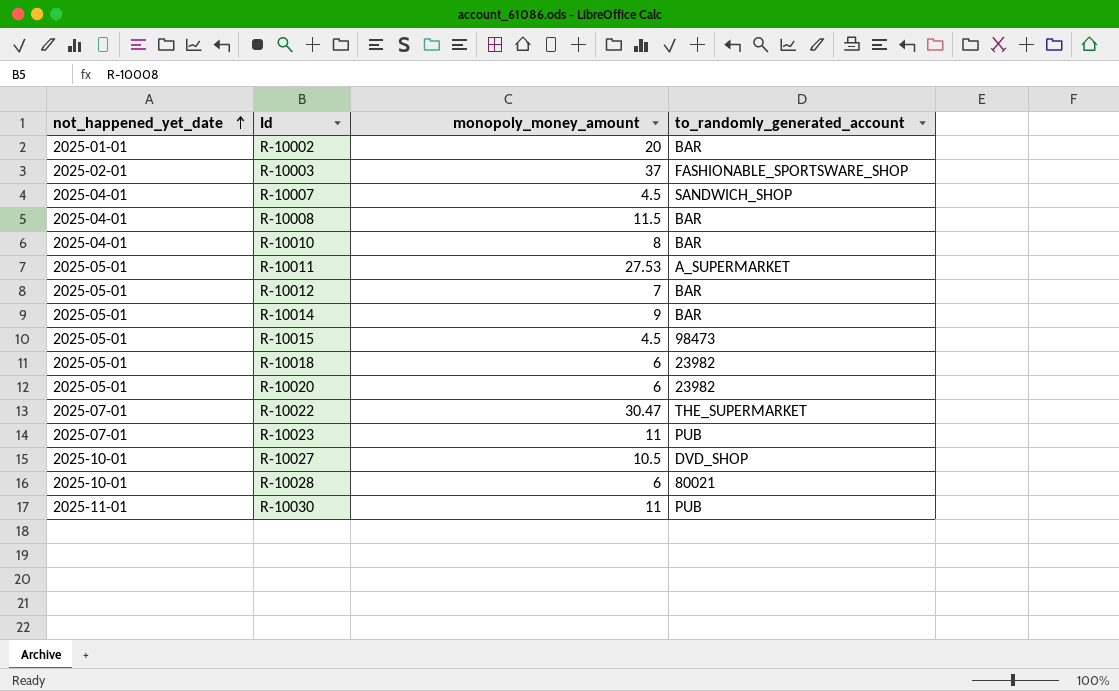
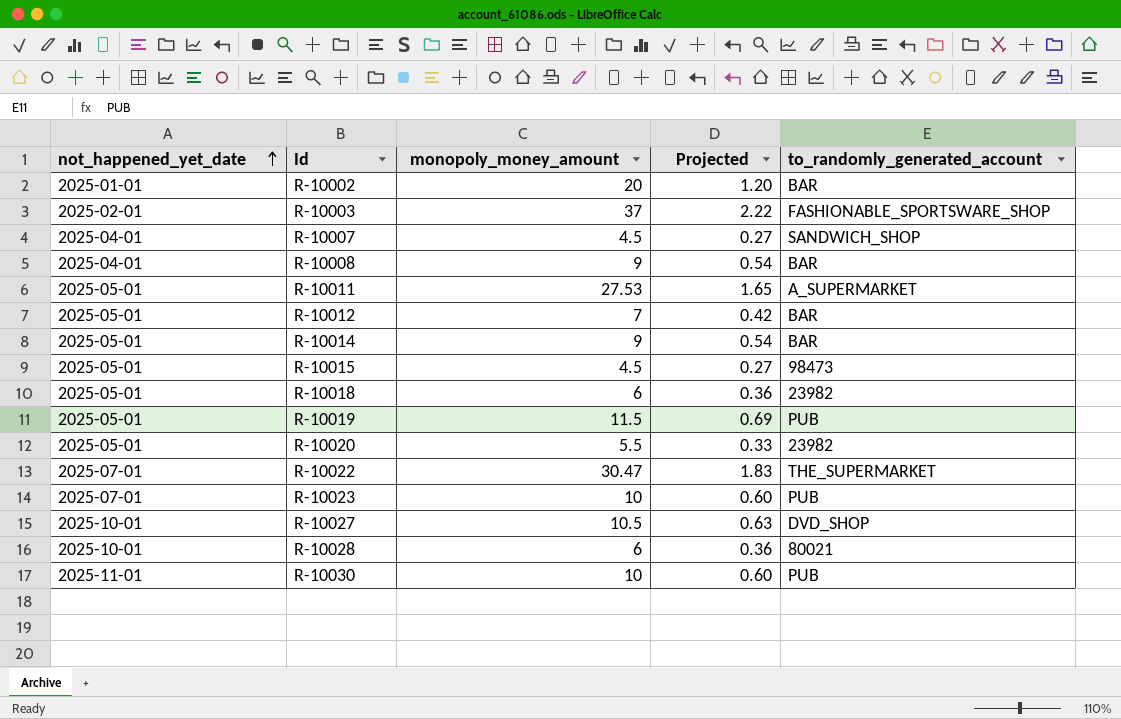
column Projected | formula: none -> [monopoly_money_amount] * 0.06
row R-10010: 2025-04-01 | 8 | BAR -> none
R-10008 | monopoly_money_amount: 11.5 -> 9
row R-10019: none -> 2025-05-01 | 11.5 | 0.69 | PUB
R-10020 | monopoly_money_amount: 6 -> 5.5
R-10023 | monopoly_money_amount: 11 -> 10
R-10030 | monopoly_money_amount: 11 -> 10

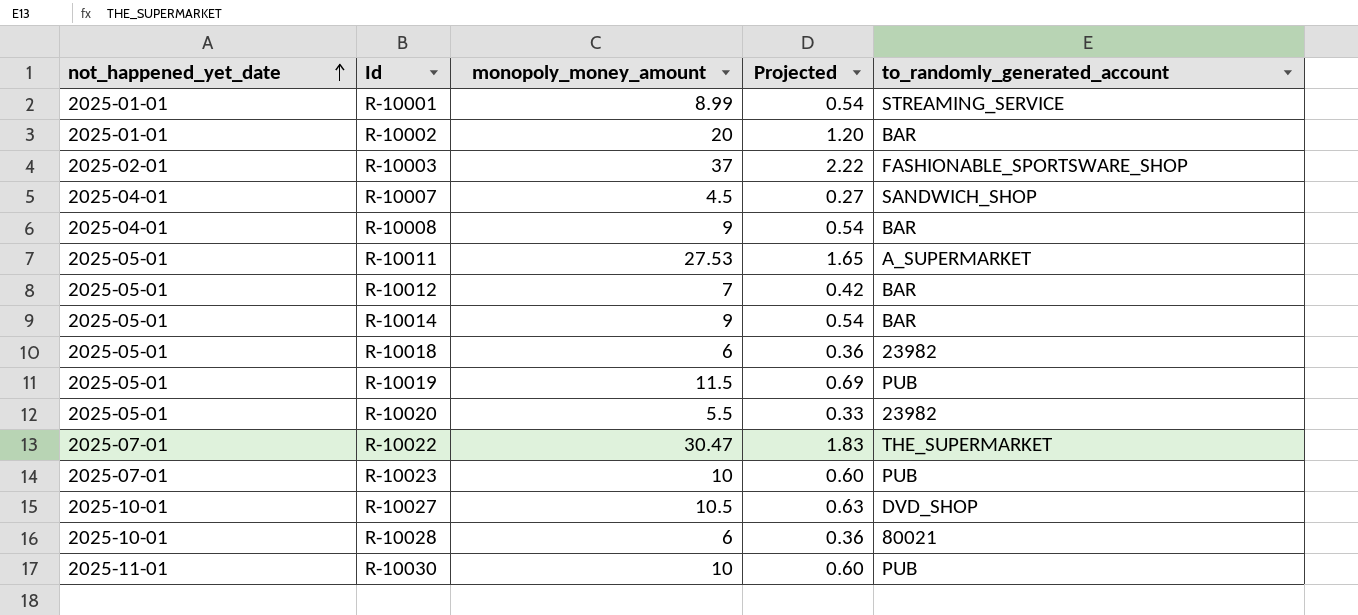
row R-10015: 2025-05-01 | 4.5 | 0.27 | 98473 -> none
row R-10001: none -> 2025-01-01 | 8.99 | 0.54 | STREAMING_SERVICE

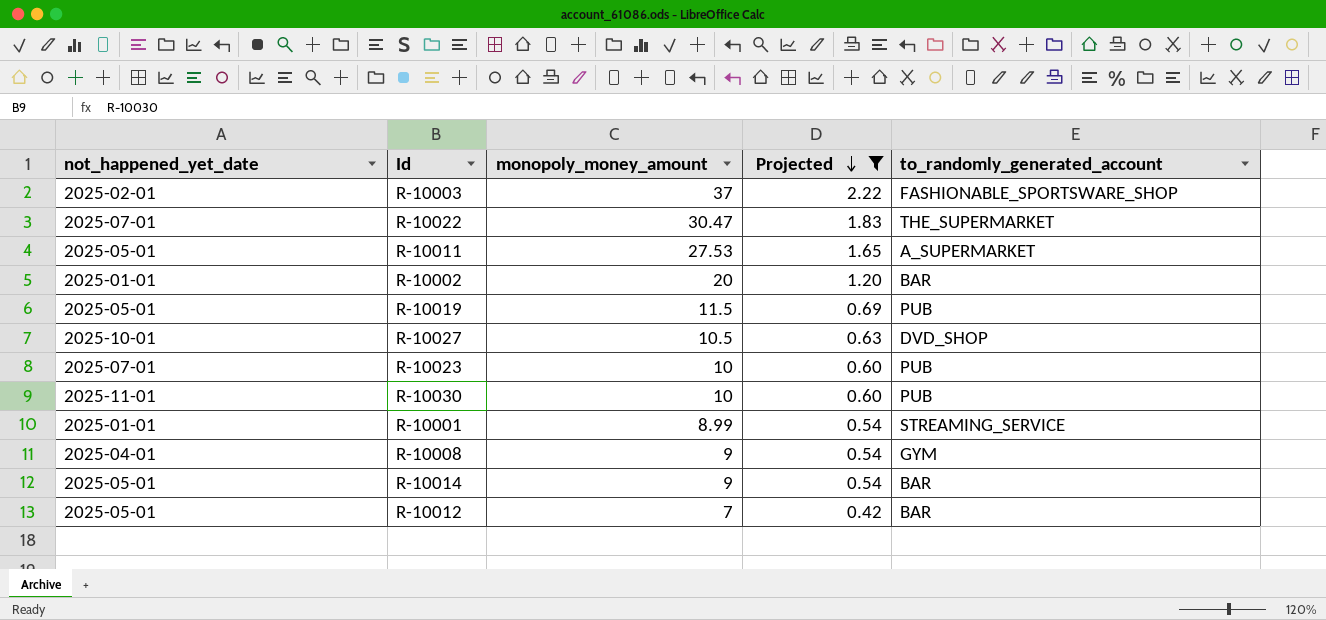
filter: none -> Projected >= 0.42
row order: not_happened_yet_date ascending -> Projected descending
R-10008 | to_randomly_generated_account: BAR -> GYM

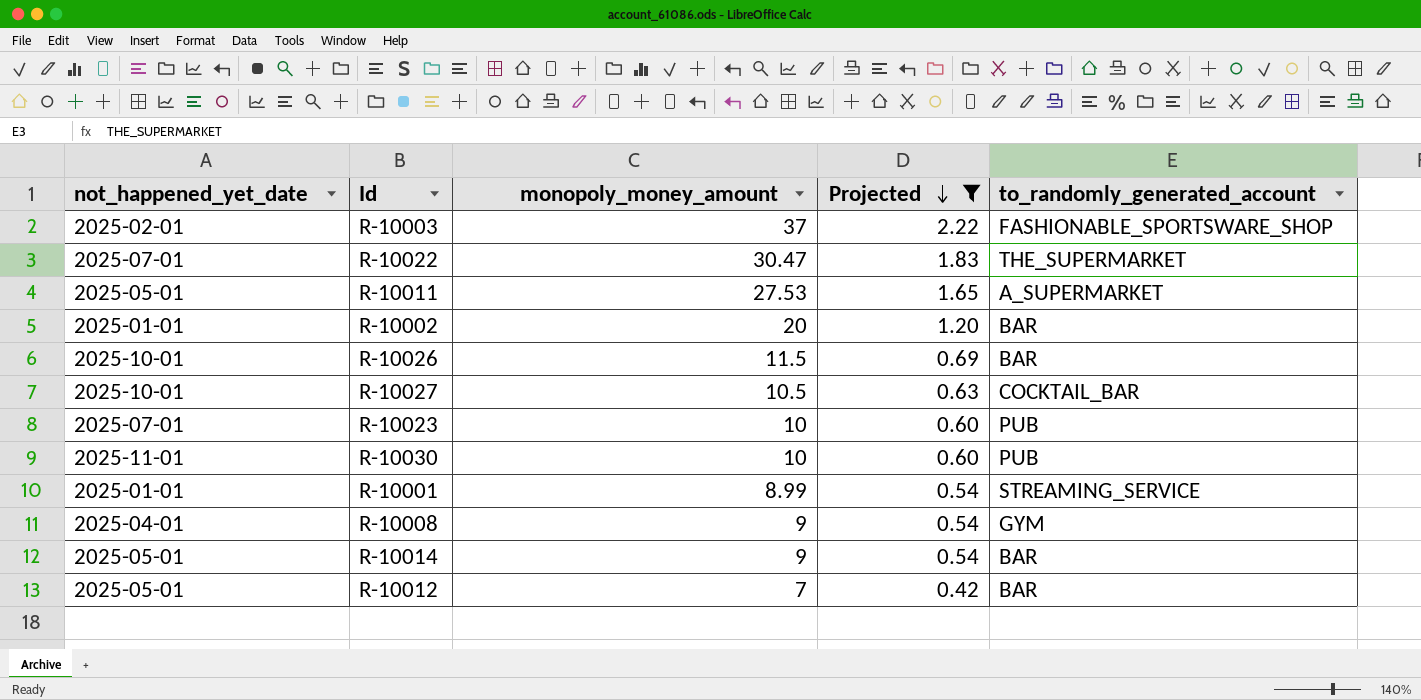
row R-10019: 2025-05-01 | 11.5 | 0.69 | PUB -> none
row R-10026: none -> 2025-10-01 | 11.5 | 0.69 | BAR
R-10027 | to_randomly_generated_account: DVD_SHOP -> COCKTAIL_BAR

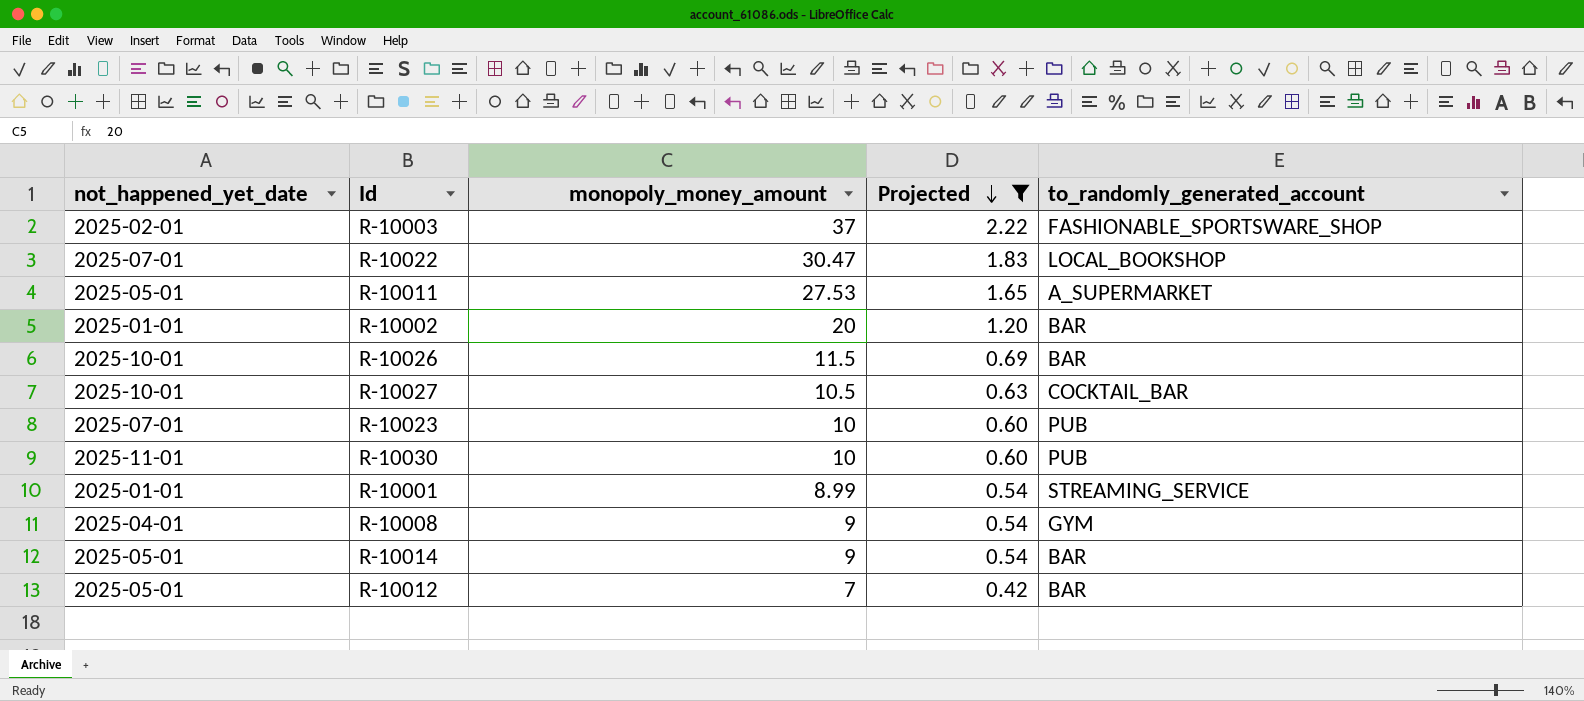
R-10022 | to_randomly_generated_account: THE_SUPERMARKET -> LOCAL_BOOKSHOP

